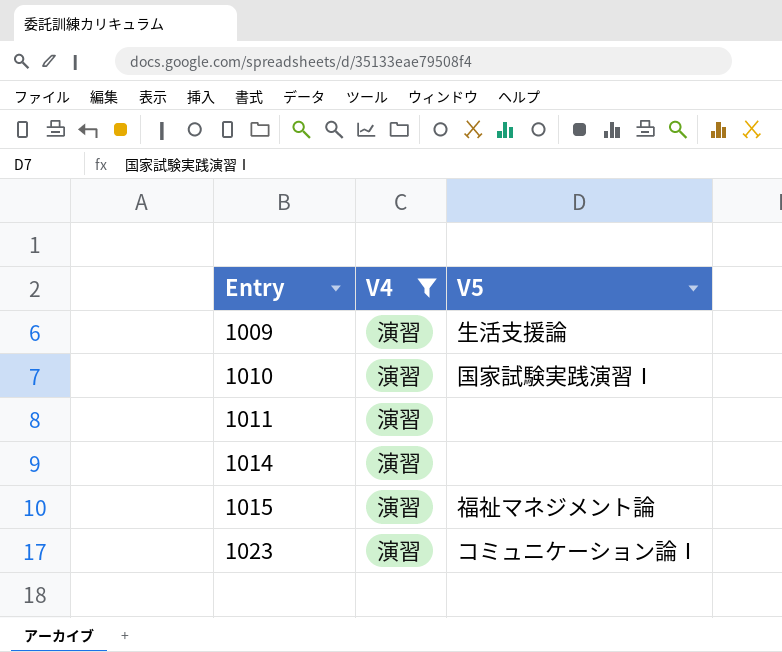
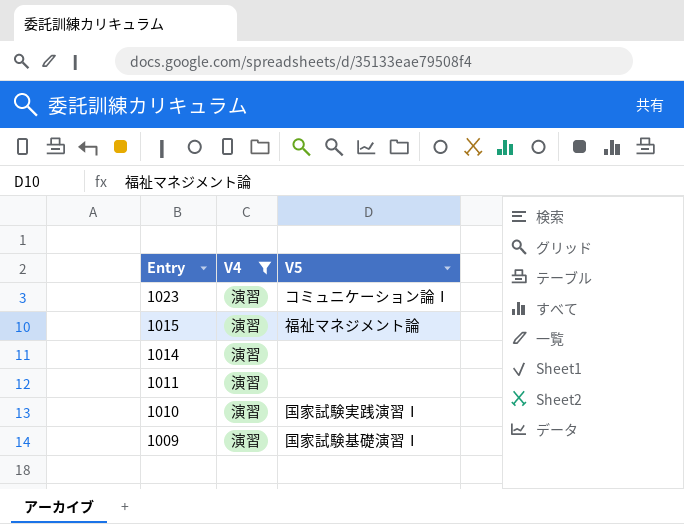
row order: Entry ascending -> Entry descending
1009 | V5: 生活支援論 -> 国家試験基礎演習Ⅰ

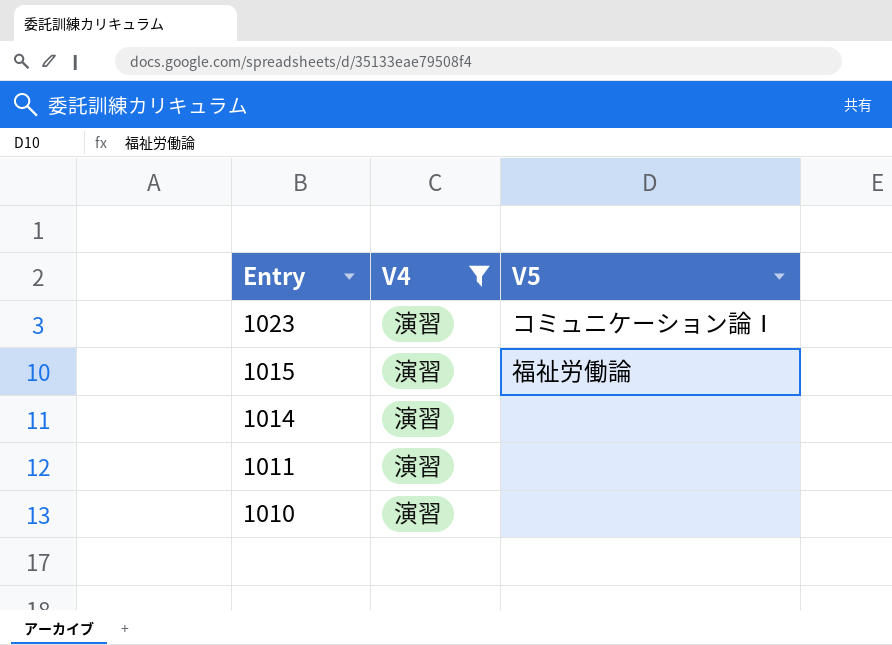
row 1009: 演習 | 国家試験基礎演習Ⅰ -> none
1015 | V5: 福祉マネジメント論 -> 福祉労働論
1010 | V5: 国家試験実践演習Ⅰ -> none

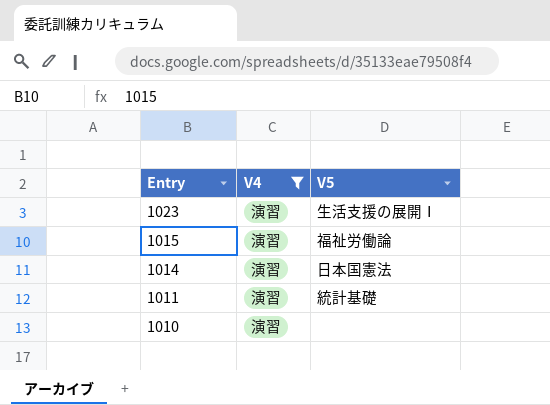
1023 | V5: コミュニケーション論Ⅰ -> 生活支援の展開Ⅰ
1014 | V5: none -> 日本国憲法
1011 | V5: none -> 統計基礎

